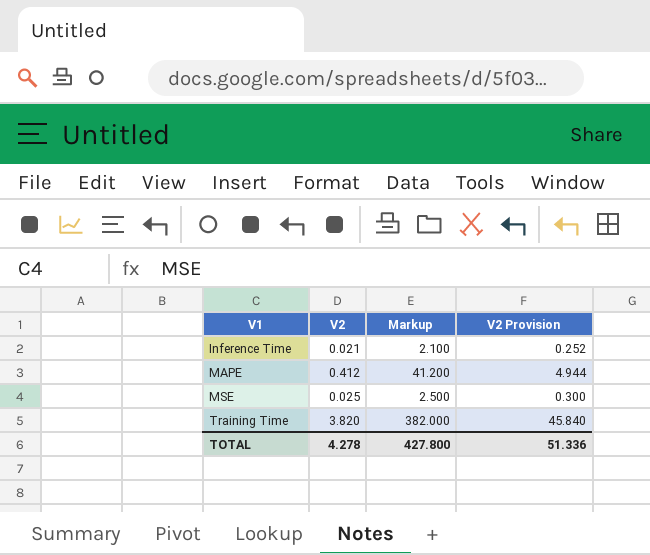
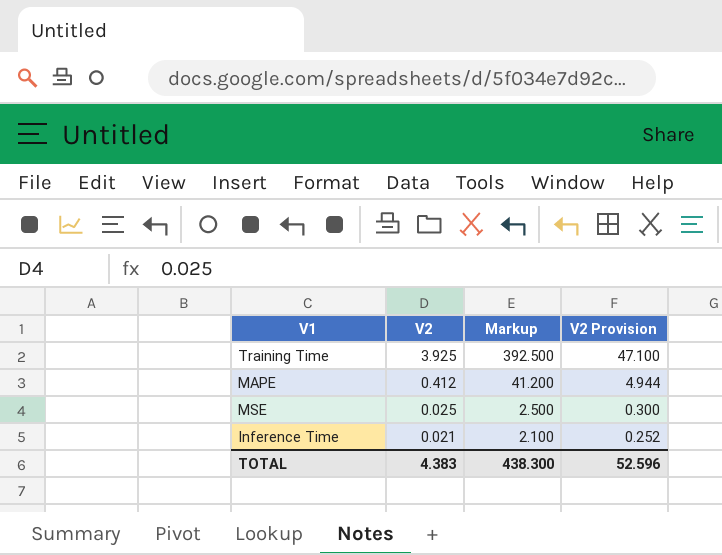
row order: V1 ascending -> V2 descending
Training Time | V2: 3.820 -> 3.925
Training Time | Markup: 382.000 -> 392.500
Training Time | V2 Provision: 45.840 -> 47.100
TOTAL | V2: 4.278 -> 4.383
TOTAL | Markup: 427.800 -> 438.300
TOTAL | V2 Provision: 51.336 -> 52.596

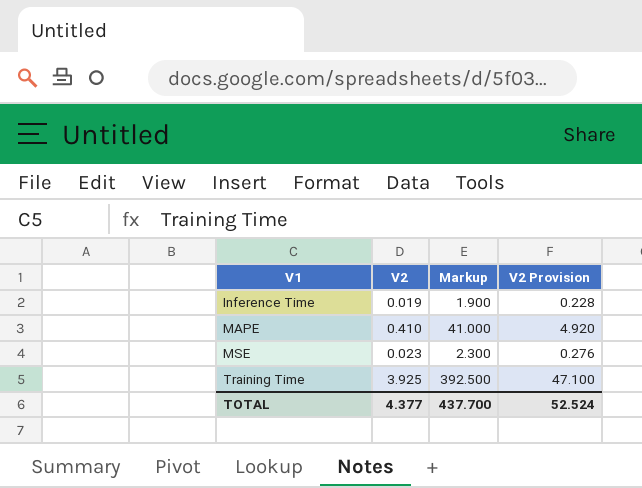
row order: V2 descending -> V1 ascending
Inference Time | V2: 0.021 -> 0.019
Inference Time | Markup: 2.100 -> 1.900
Inference Time | V2 Provision: 0.252 -> 0.228
MAPE | V2: 0.412 -> 0.410
MAPE | Markup: 41.200 -> 41.000
MAPE | V2 Provision: 4.944 -> 4.920
MSE | V2: 0.025 -> 0.023
MSE | Markup: 2.500 -> 2.300
MSE | V2 Provision: 0.300 -> 0.276
TOTAL | V2: 4.383 -> 4.377
TOTAL | Markup: 438.300 -> 437.700
TOTAL | V2 Provision: 52.596 -> 52.524

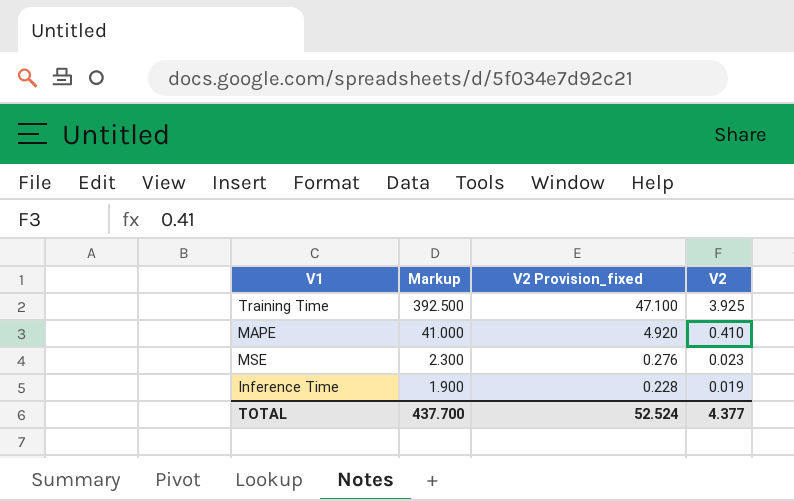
row order: V1 ascending -> Markup descending
column name: V2 Provision -> V2 Provision_fixed
column V2 | position: 2 -> 4

